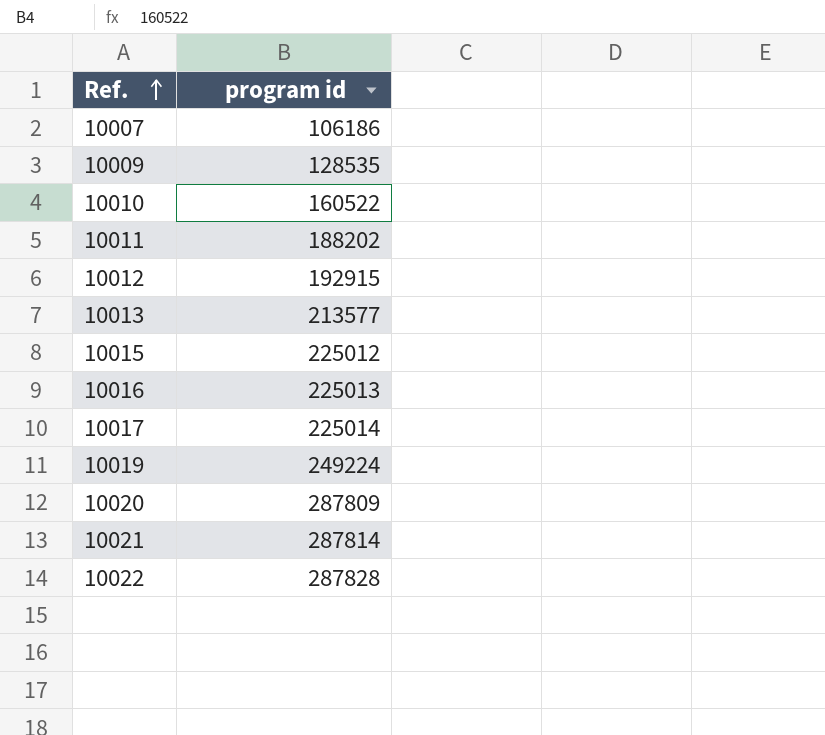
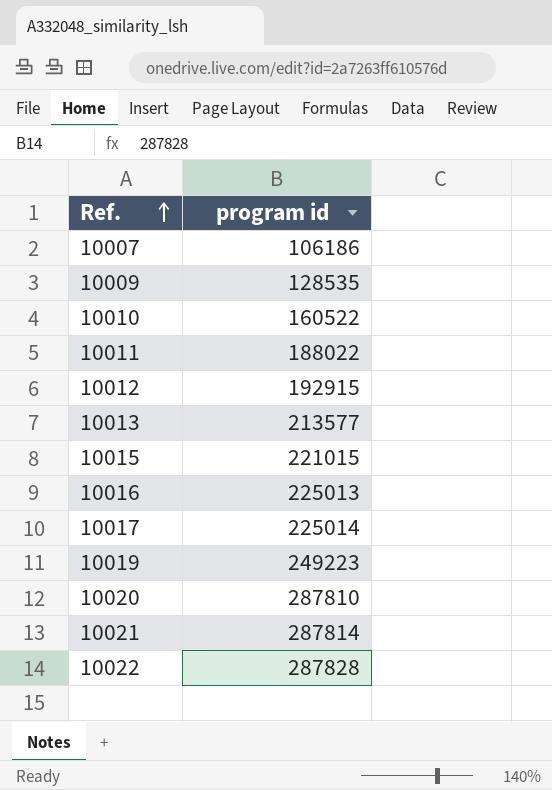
10011 | program id: 188202 -> 188022
10015 | program id: 225012 -> 221015
10019 | program id: 249224 -> 249223
10020 | program id: 287809 -> 287810

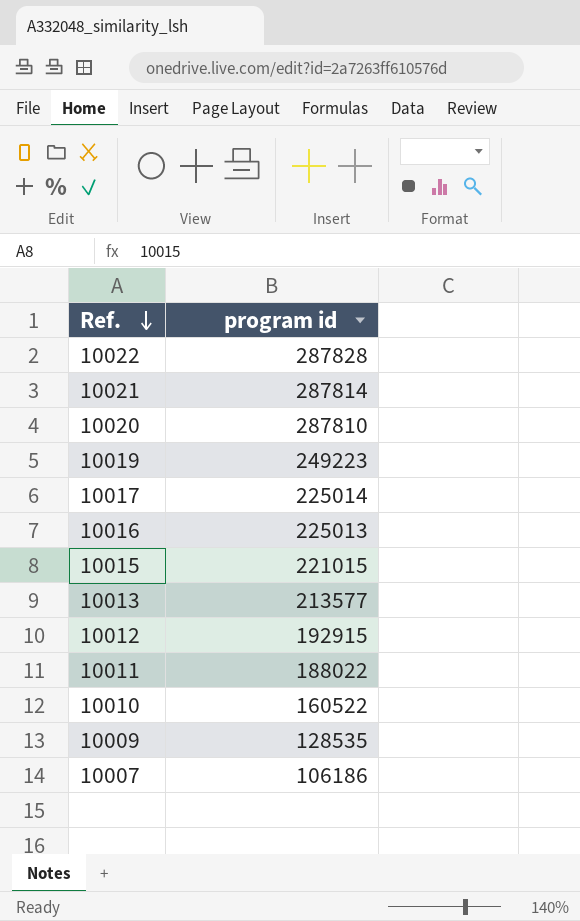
row order: Ref. ascending -> Ref. descending

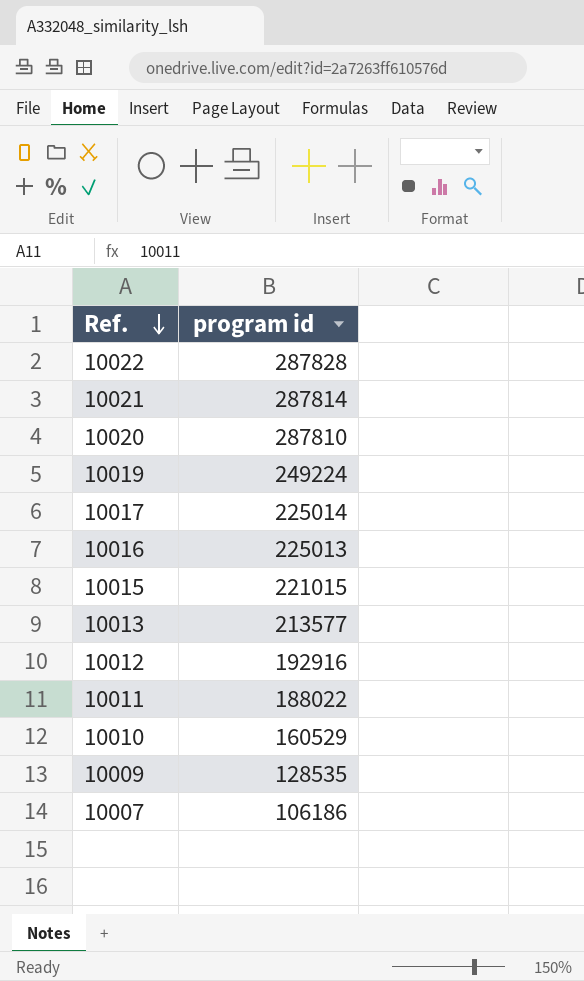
10019 | program id: 249223 -> 249224
10012 | program id: 192915 -> 192916
10010 | program id: 160522 -> 160529

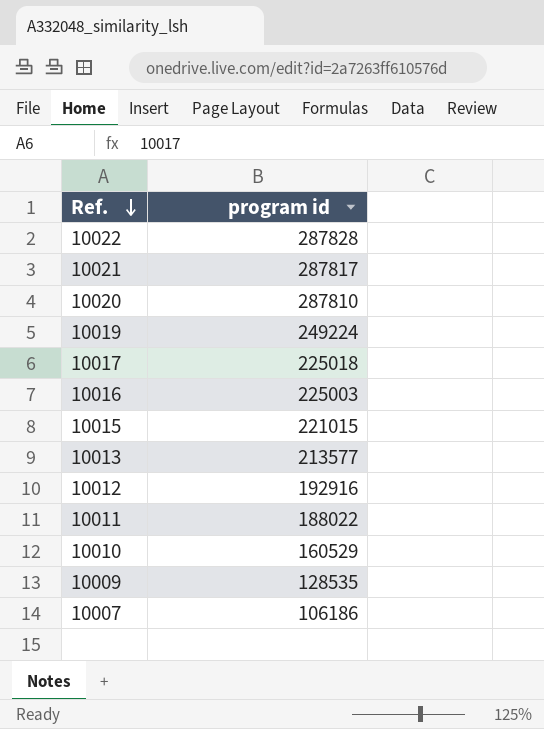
10021 | program id: 287814 -> 287817
10017 | program id: 225014 -> 225018
10016 | program id: 225013 -> 225003

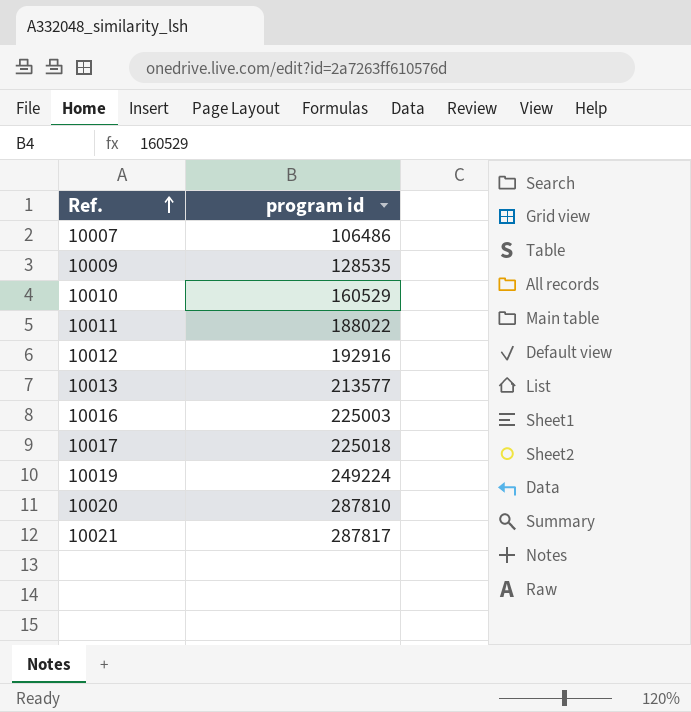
row order: Ref. descending -> Ref. ascending
row 10022: 287828 -> none
row 10015: 221015 -> none
10007 | program id: 106186 -> 106486

